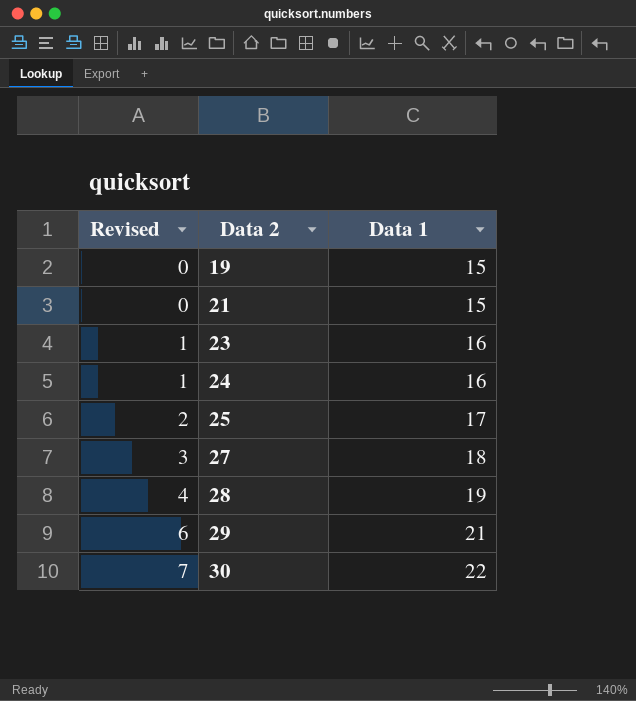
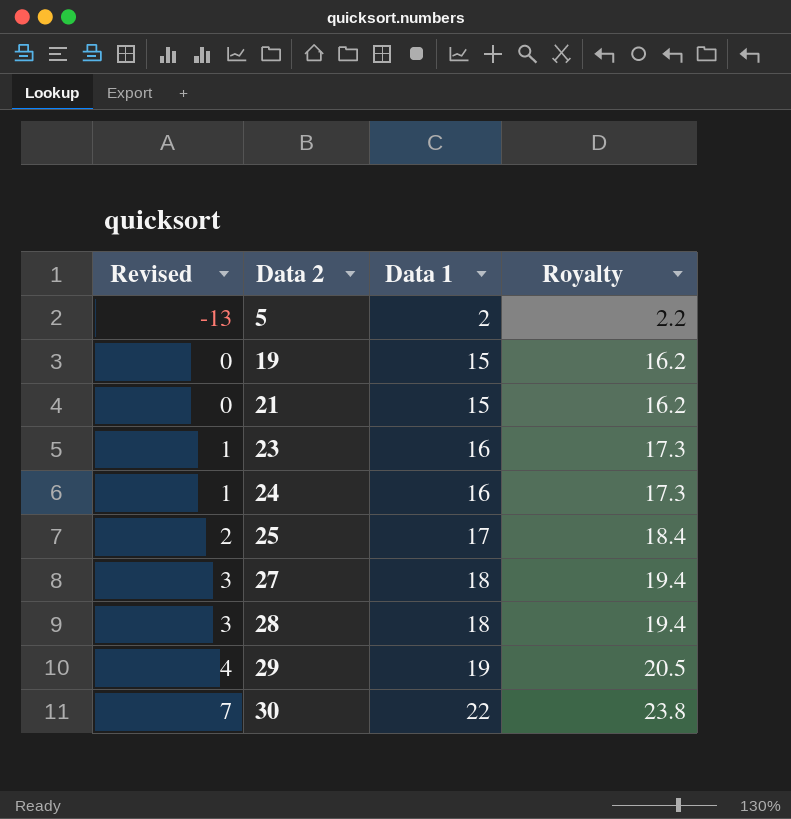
column Royalty | formula: none -> [Data 1] * 1.08
row 5: none -> -13 | 2 | 2.2
28 | Revised: 4 -> 3
28 | Data 1: 19 -> 18
29 | Revised: 6 -> 4
29 | Data 1: 21 -> 19

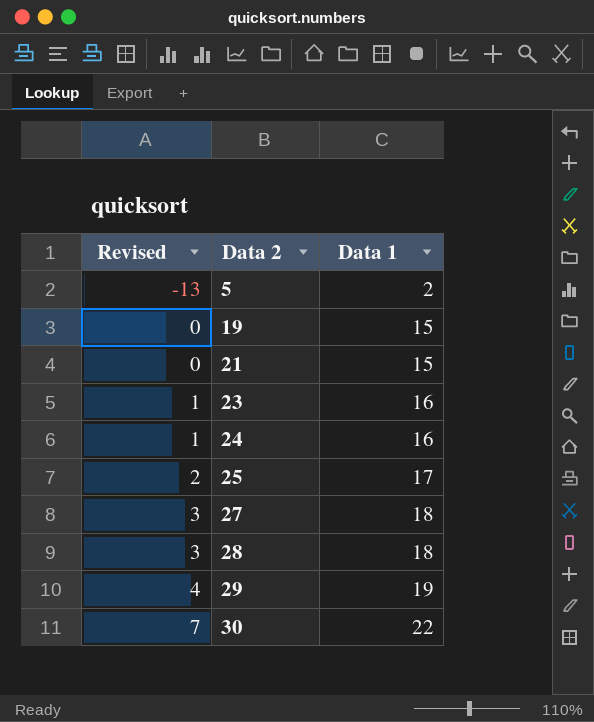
column Royalty | formula: [Data 1] * 1.08 -> none

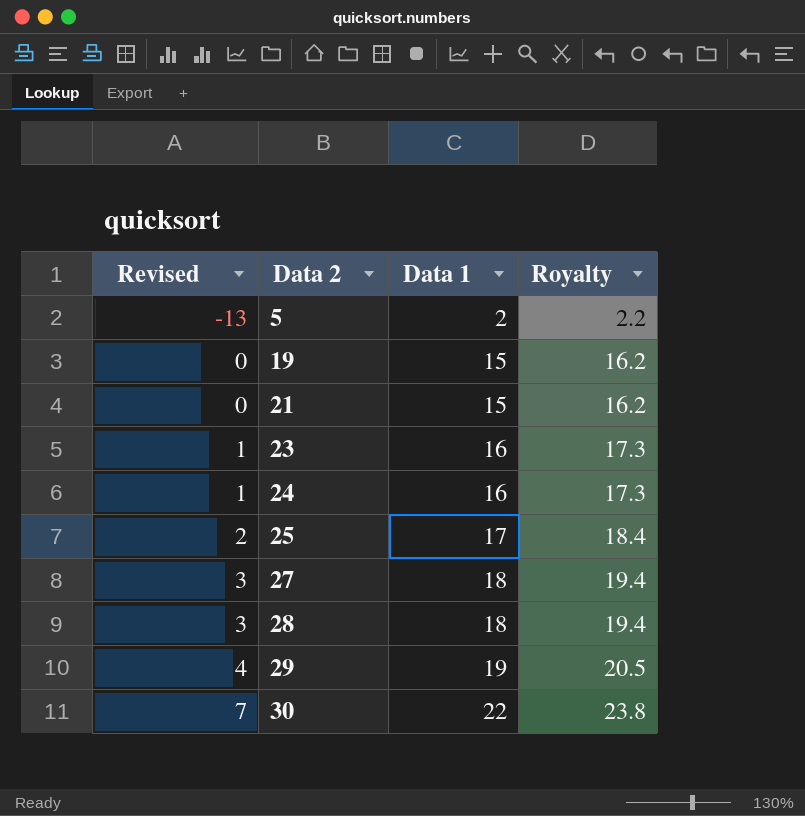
column Royalty | formula: none -> [Data 1] * 1.08

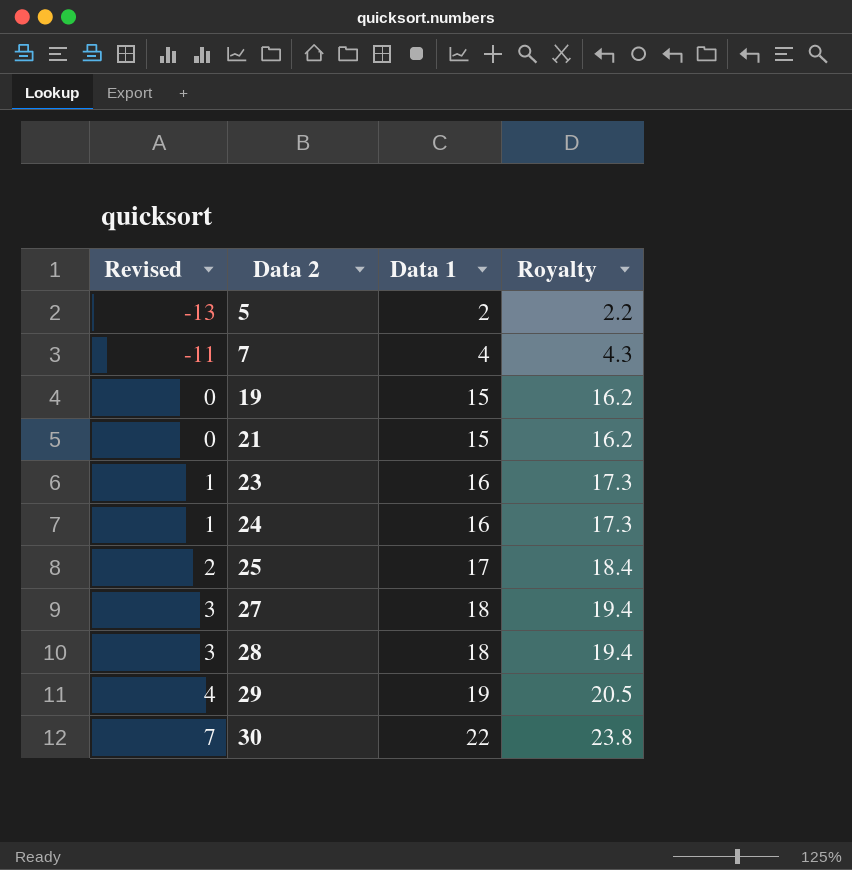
row 7: none -> -11 | 4 | 4.3

